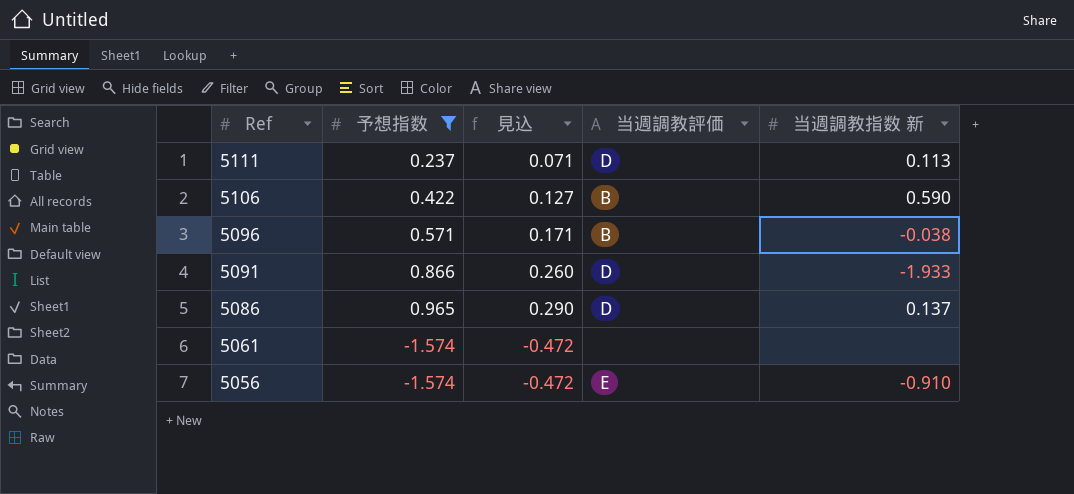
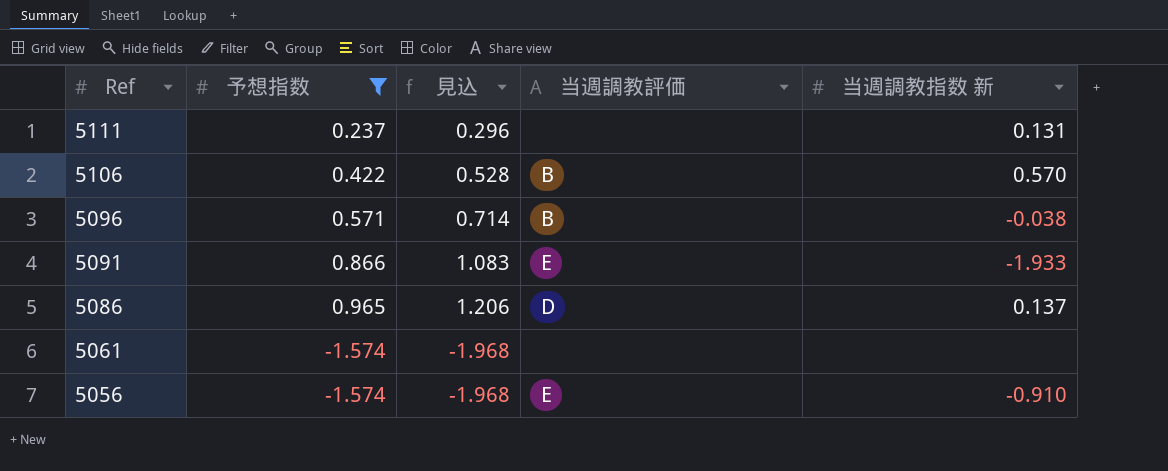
column 見込 | formula: [予想指数] * 0.3 -> [予想指数] * 1.25
5111 | 当週調教評価: D -> none
5111 | 当週調教指数 新: 0.113 -> 0.131
5106 | 当週調教指数 新: 0.590 -> 0.570
5091 | 当週調教評価: D -> E

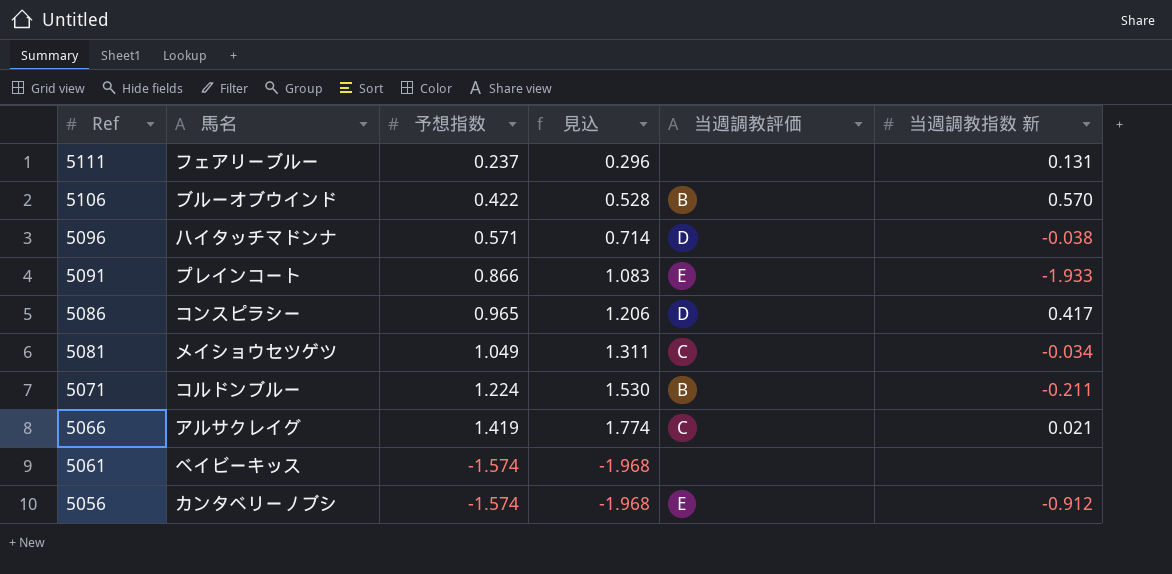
filter: 予想指数 <= 0.965 -> none
column 馬名 | position: none -> 2
5096 | 当週調教評価: B -> D
5086 | 当週調教指数 新: 0.137 -> 0.417
5056 | 当週調教指数 新: -0.910 -> -0.912

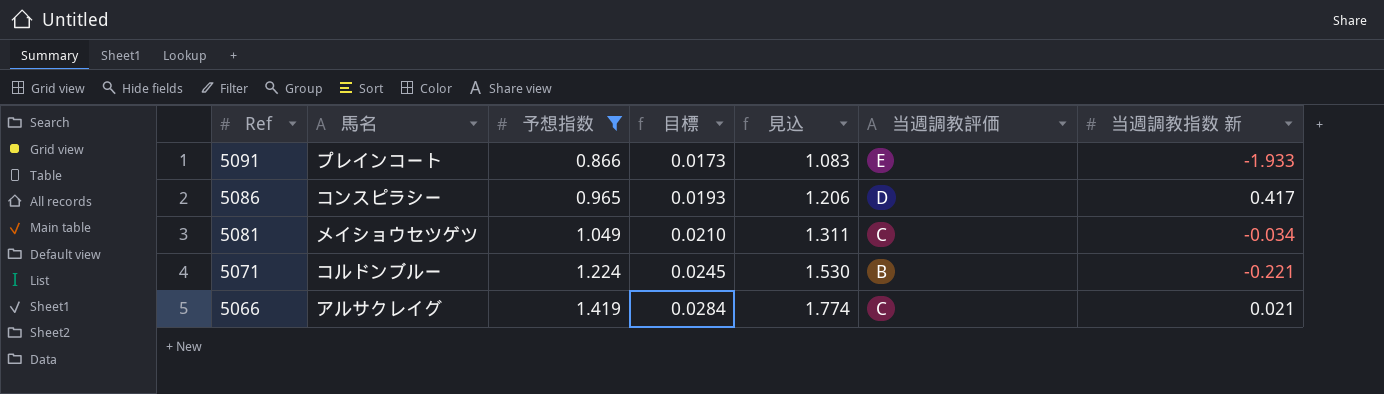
filter: none -> 予想指数 >= 0.866
column 目標 | formula: none -> [予想指数] * 0.02
5071 | 当週調教指数 新: -0.211 -> -0.221

